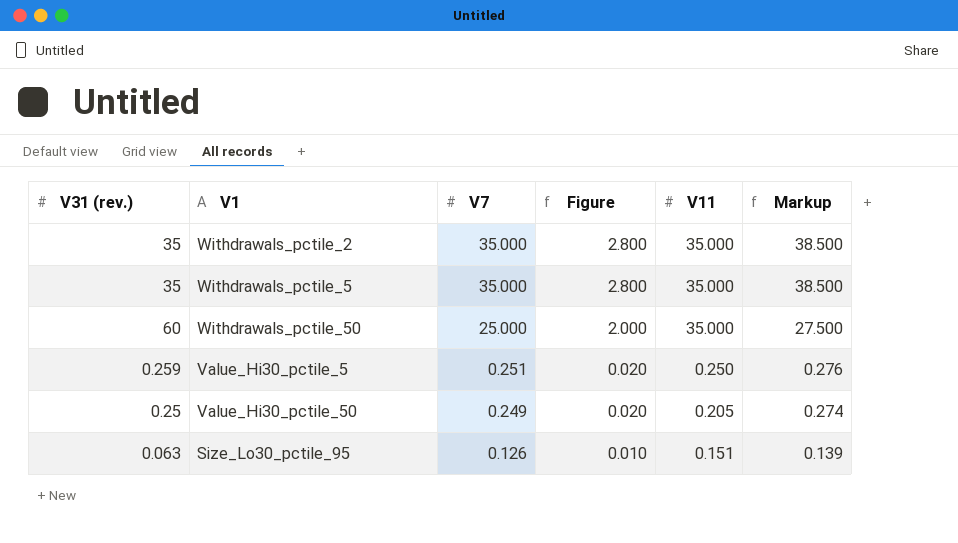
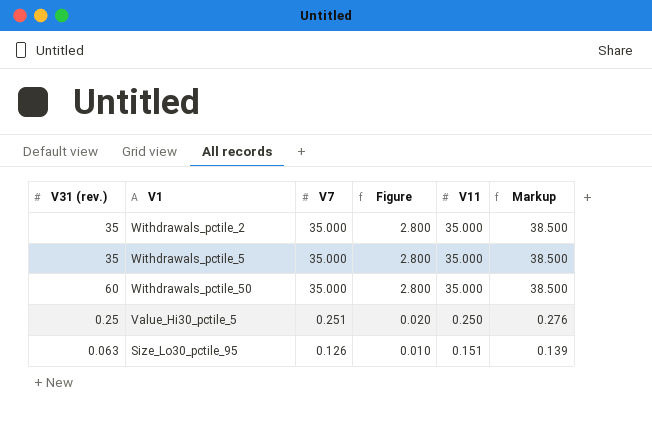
row Value_Hi30_pctile_50: 0.25 | 0.249 | 0.020 | 0.205 | 0.274 -> none
Withdrawals_pctile_50 | V7: 25.000 -> 35.000
Withdrawals_pctile_50 | Figure: 2.000 -> 2.800
Withdrawals_pctile_50 | Markup: 27.500 -> 38.500
Value_Hi30_pctile_5 | V31 (rev.): 0.259 -> 0.25

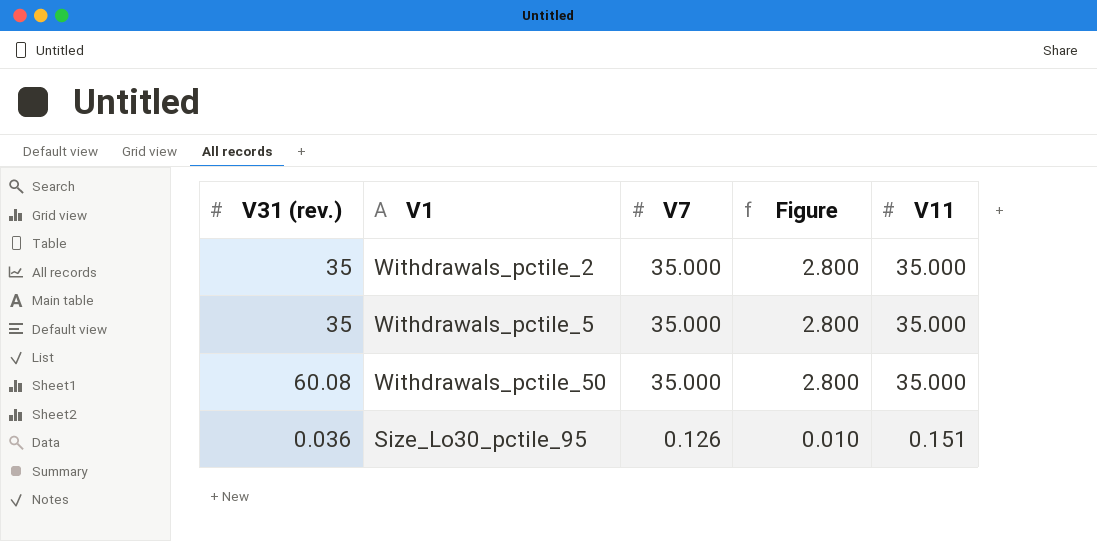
column Markup | formula: [V7] * 1.1 -> none
row Value_Hi30_pctile_5: 0.25 | 0.251 | 0.020 | 0.250 | 0.276 -> none
Withdrawals_pctile_50 | V31 (rev.): 60 -> 60.08
Size_Lo30_pctile_95 | V31 (rev.): 0.063 -> 0.036

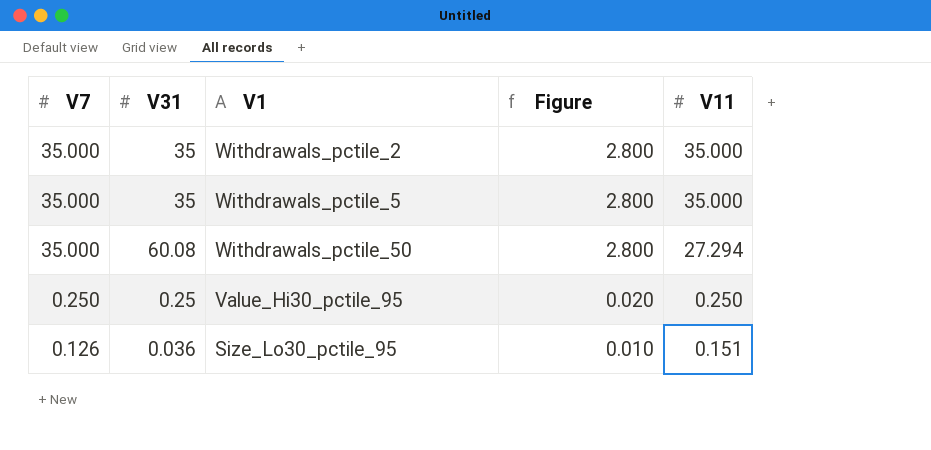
column V7 | position: 3 -> 1
column name: V31 (rev.) -> V31
Withdrawals_pctile_50 | V11: 35.000 -> 27.294
row Value_Hi30_pctile_95: none -> 0.250 | 0.25 | 0.020 | 0.250

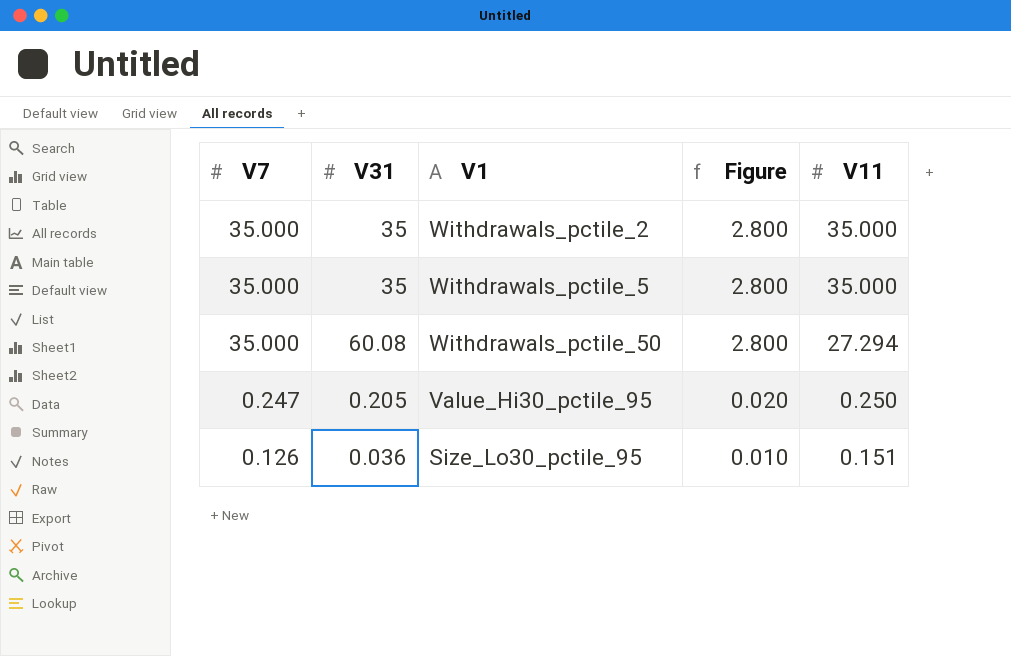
Value_Hi30_pctile_95 | V7: 0.250 -> 0.247
Value_Hi30_pctile_95 | V31: 0.25 -> 0.205

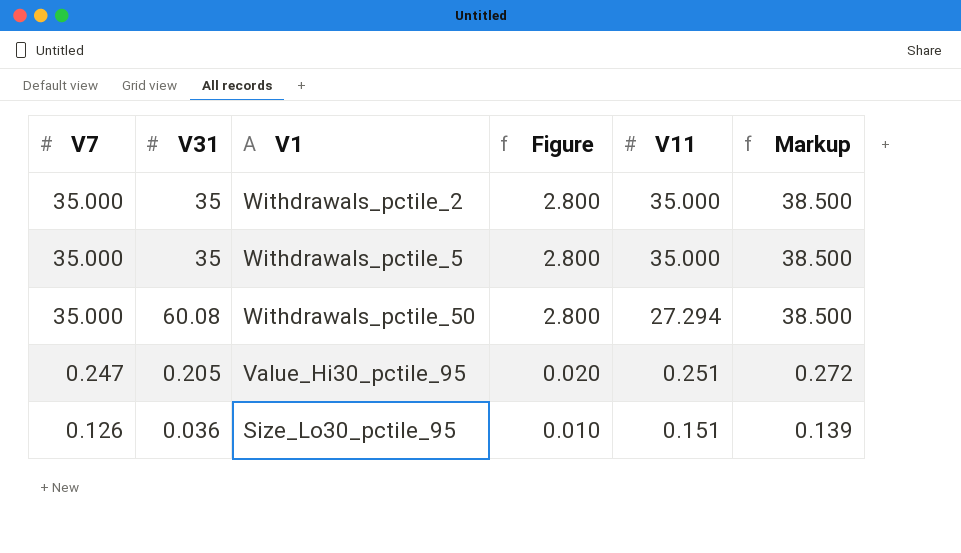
column Markup | formula: none -> [V7] * 1.1
Value_Hi30_pctile_95 | V11: 0.250 -> 0.251

